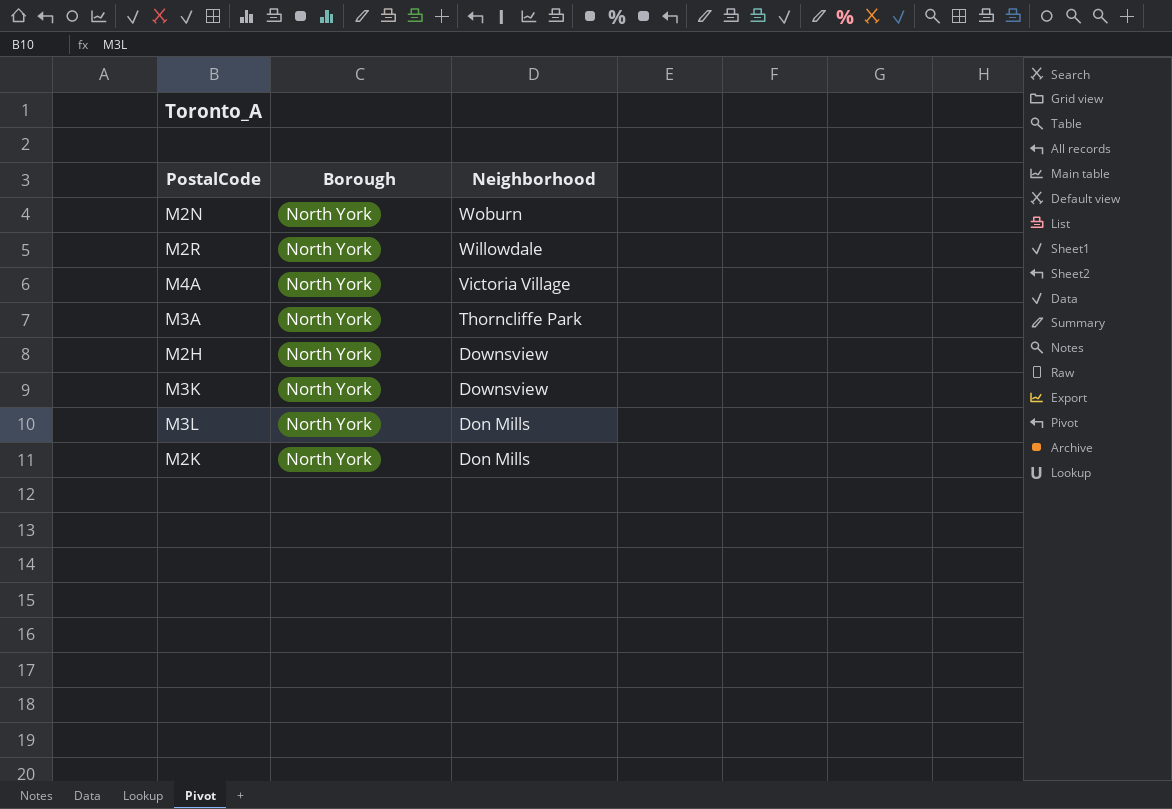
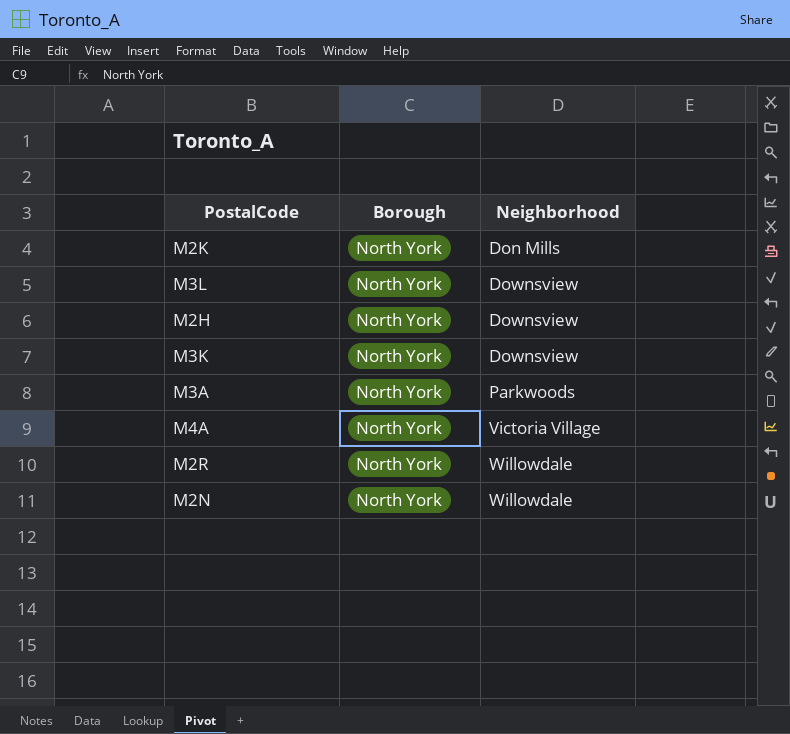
row order: Neighborhood descending -> Neighborhood ascending
M3L | Neighborhood: Don Mills -> Downsview
M3A | Neighborhood: Thorncliffe Park -> Parkwoods
M2N | Neighborhood: Woburn -> Willowdale

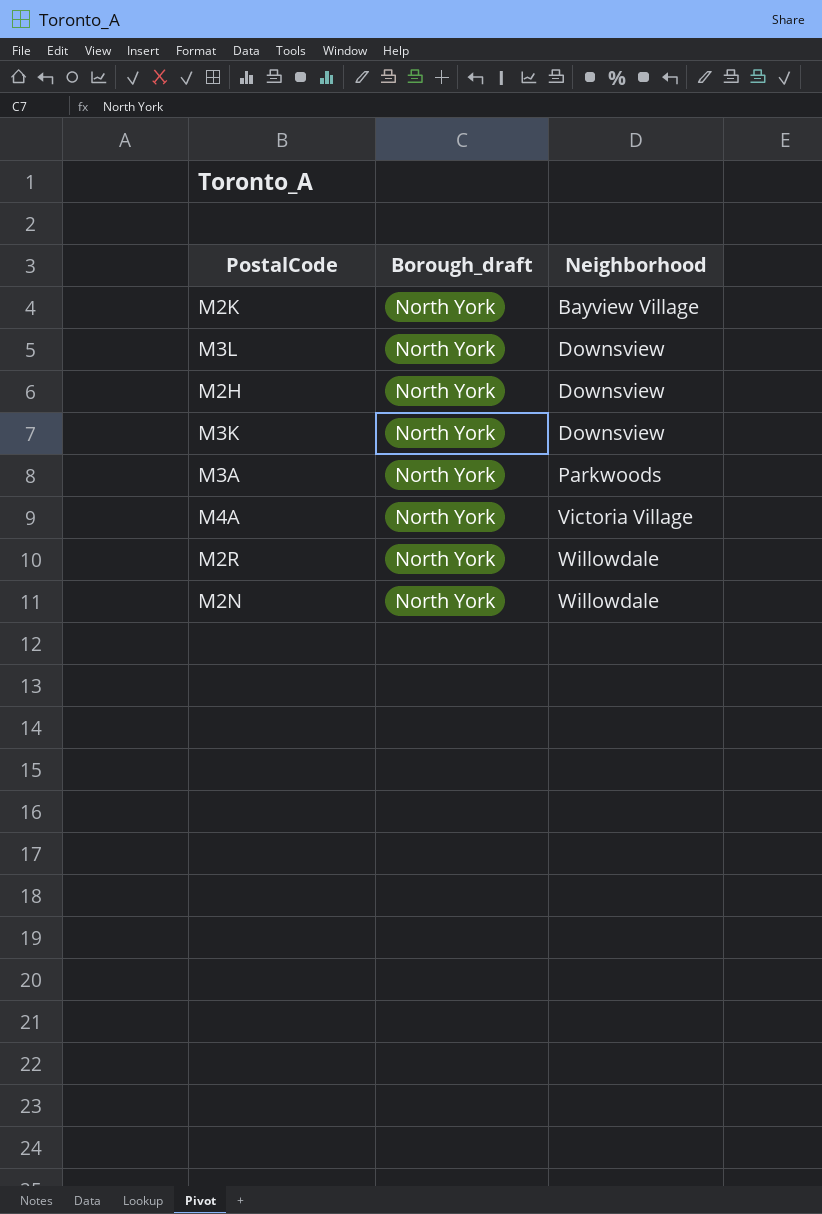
column name: Borough -> Borough_draft
M2K | Neighborhood: Don Mills -> Bayview Village

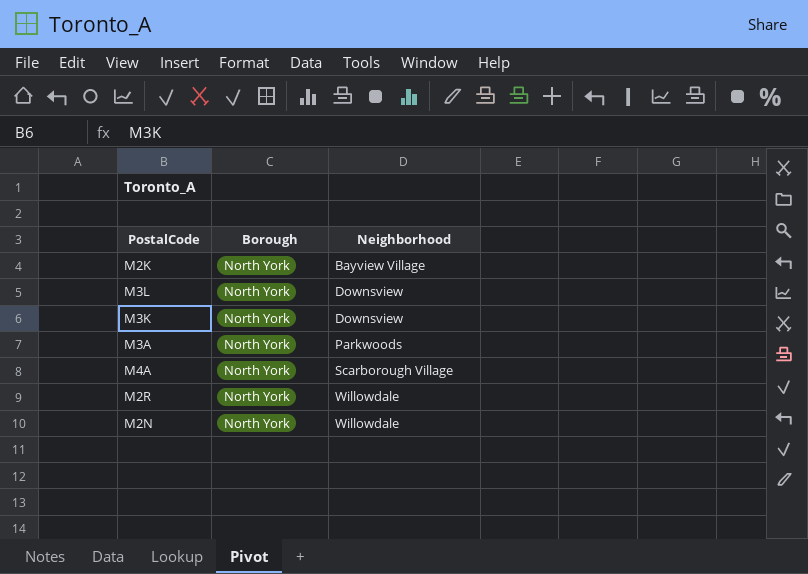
column name: Borough_draft -> Borough
row M2H: North York | Downsview -> none
M4A | Neighborhood: Victoria Village -> Scarborough Village

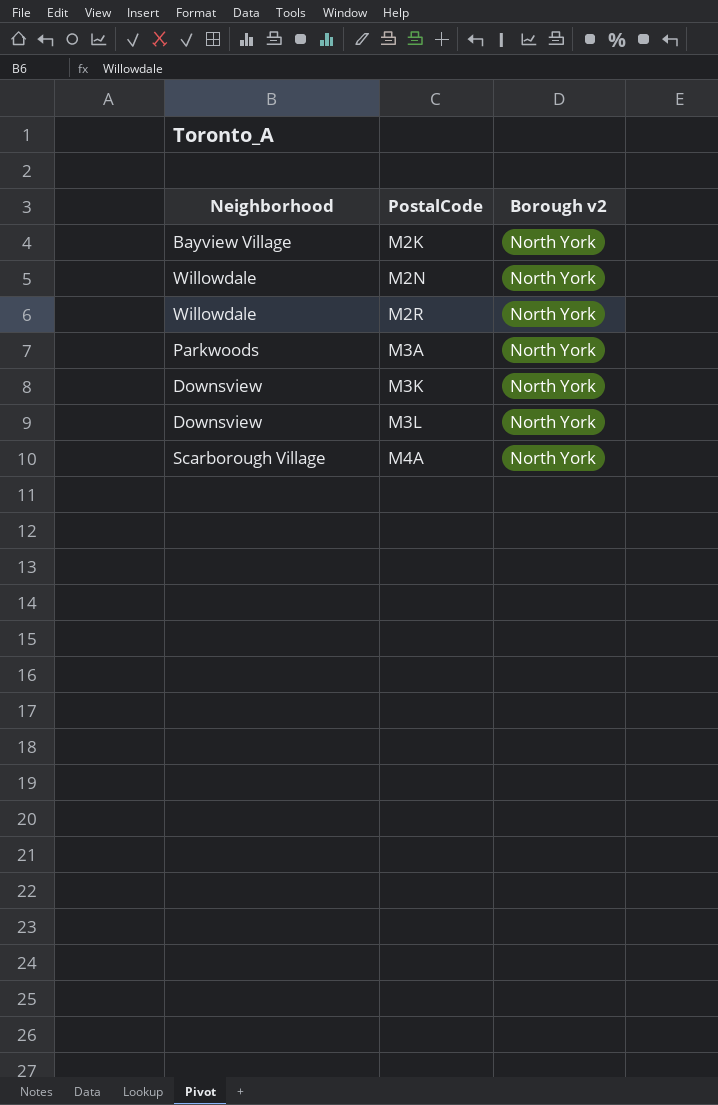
row order: Neighborhood ascending -> PostalCode ascending
column Neighborhood | position: 3 -> 1
column name: Borough -> Borough v2

